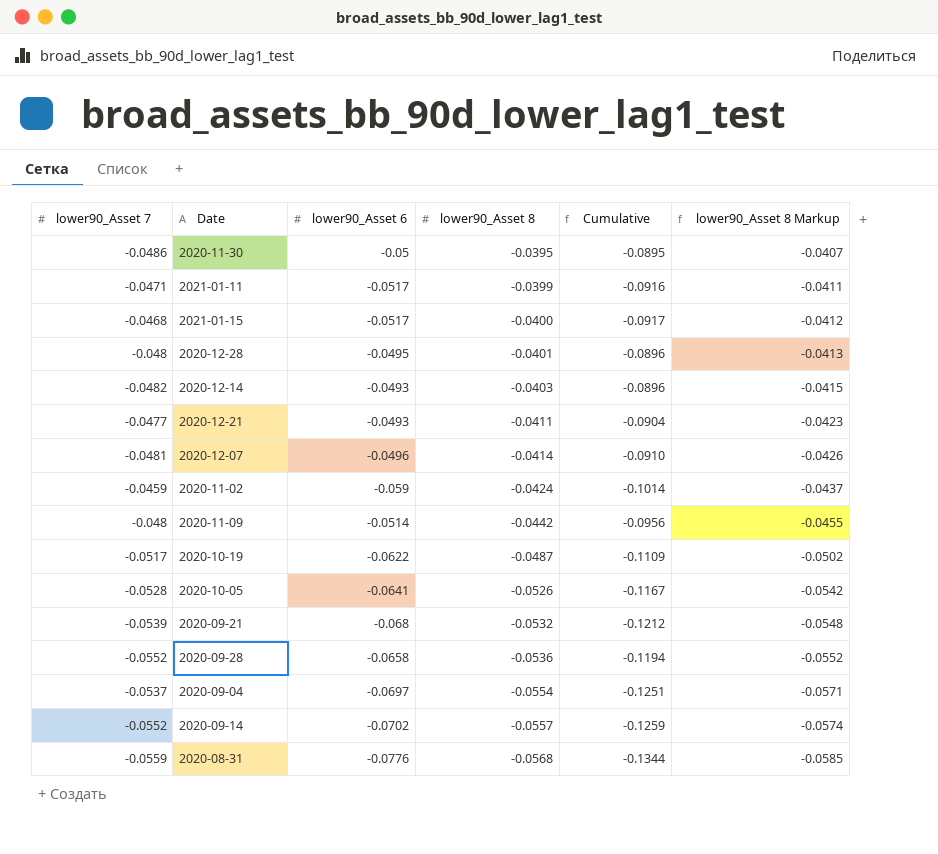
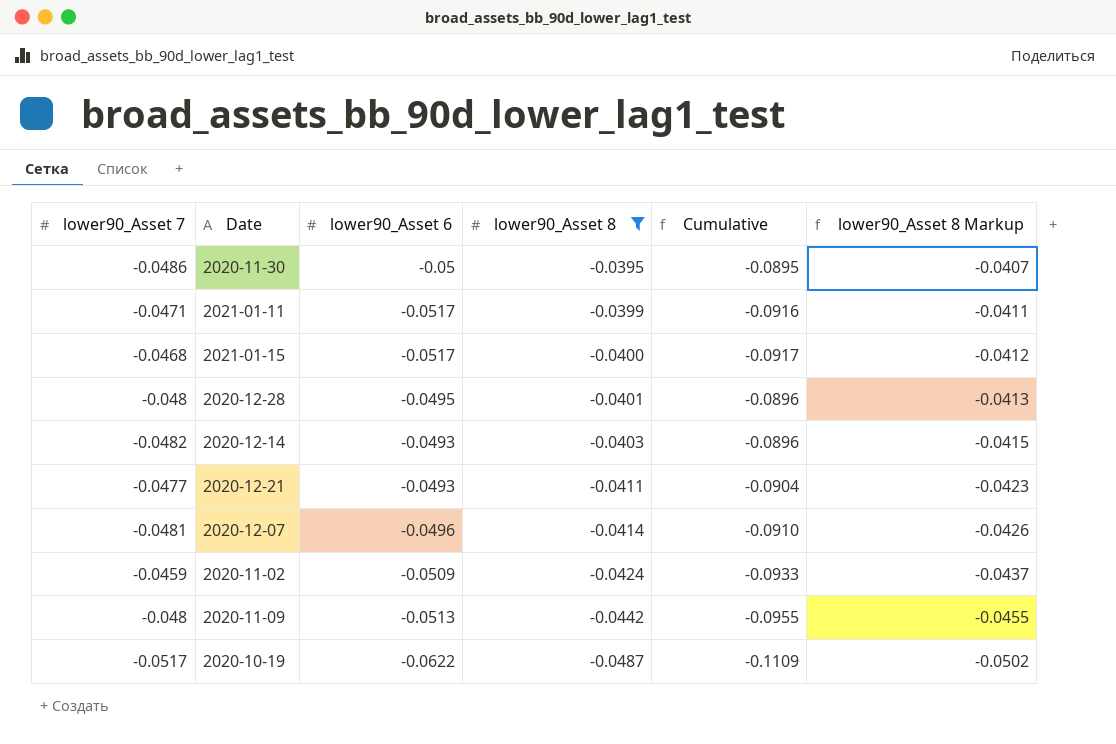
filter: none -> lower90_Asset 8 >= -0.0487
2020-11-02 | lower90_Asset 6: -0.059 -> -0.0509
2020-11-02 | Cumulative: -0.1014 -> -0.0933
2020-11-09 | lower90_Asset 6: -0.0514 -> -0.0513
2020-11-09 | Cumulative: -0.0956 -> -0.0955

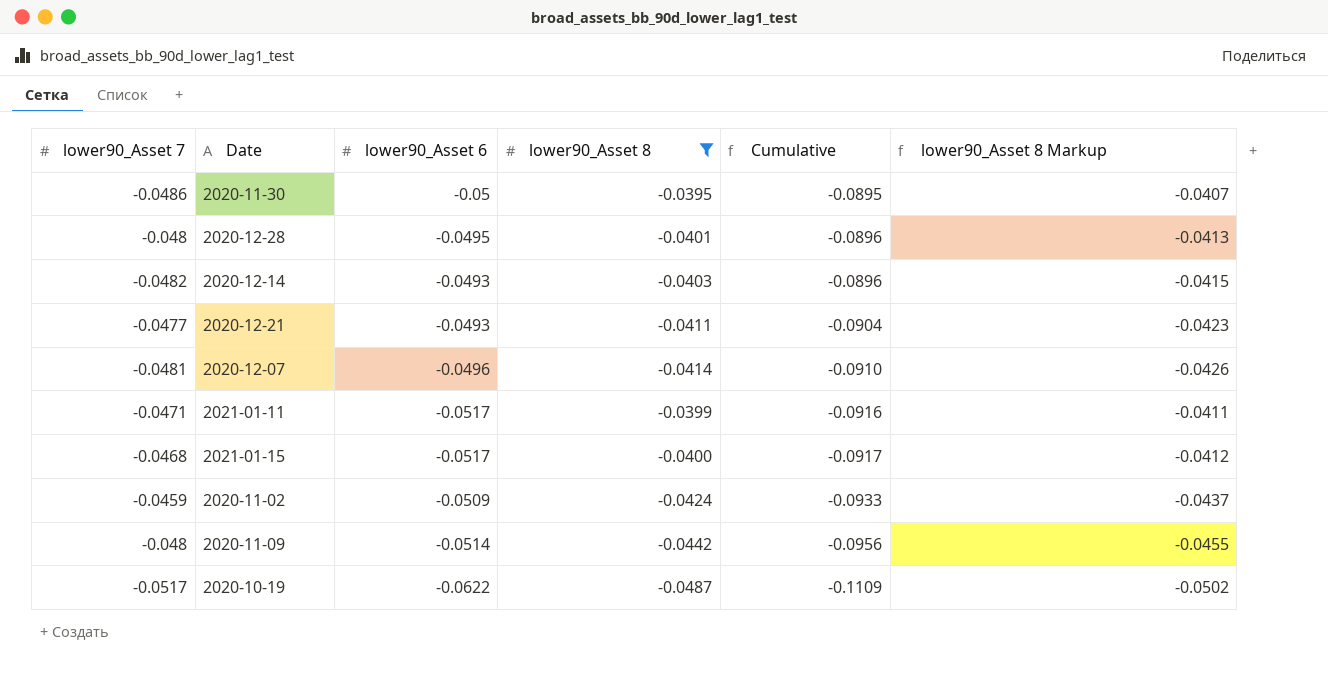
row order: lower90_Asset 8 descending -> Cumulative descending
2020-11-09 | lower90_Asset 6: -0.0513 -> -0.0514
2020-11-09 | Cumulative: -0.0955 -> -0.0956

